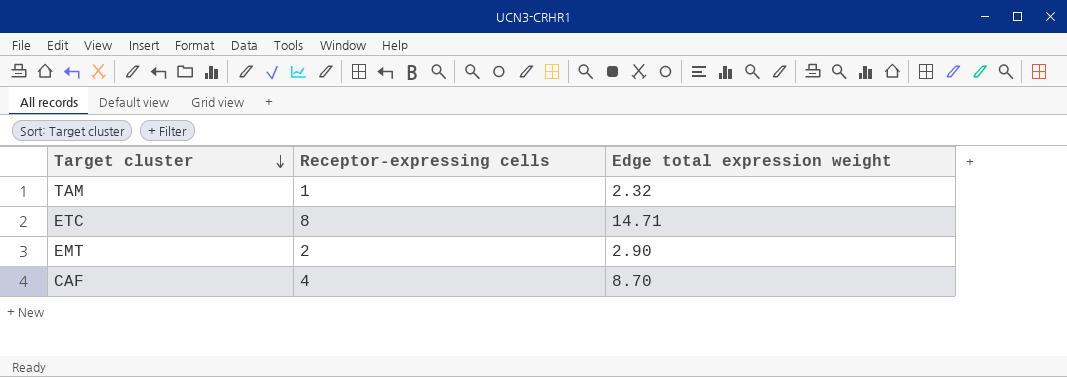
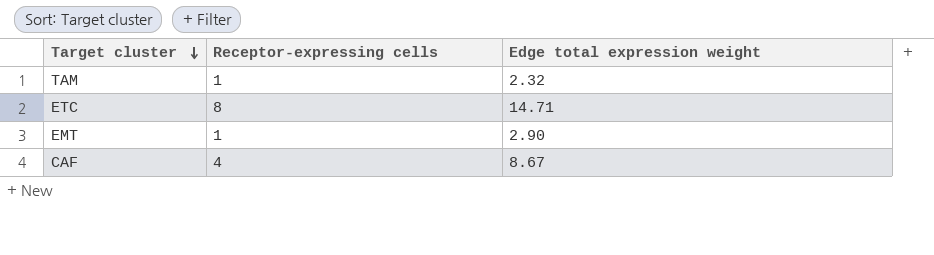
EMT | Receptor-expressing cells: 2 -> 1
CAF | Edge total expression weight: 8.70 -> 8.67

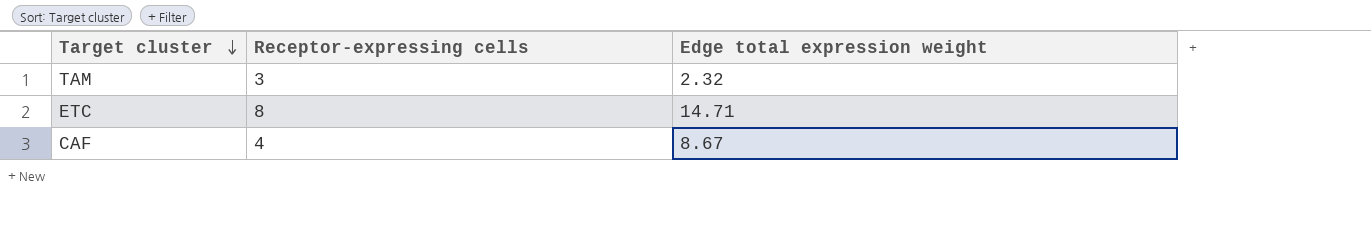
row EMT: 1 | 2.90 -> none
TAM | Receptor-expressing cells: 1 -> 3

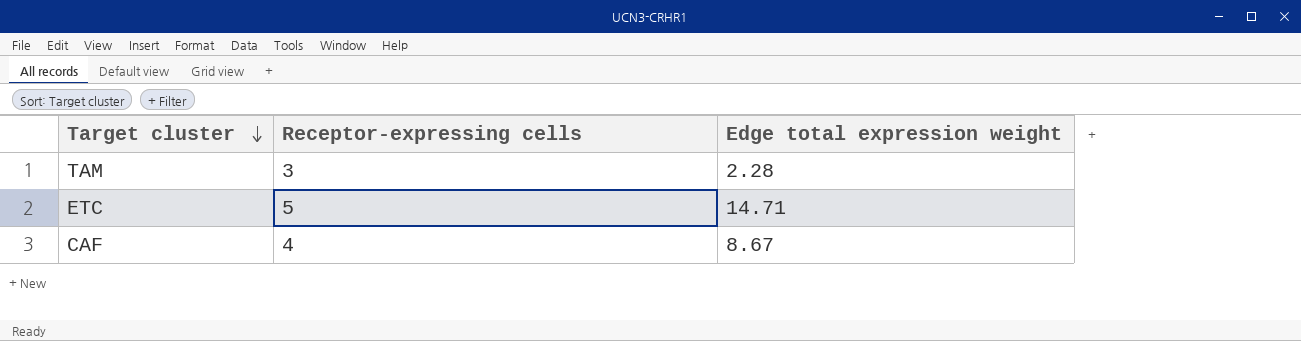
TAM | Edge total expression weight: 2.32 -> 2.28
ETC | Receptor-expressing cells: 8 -> 5

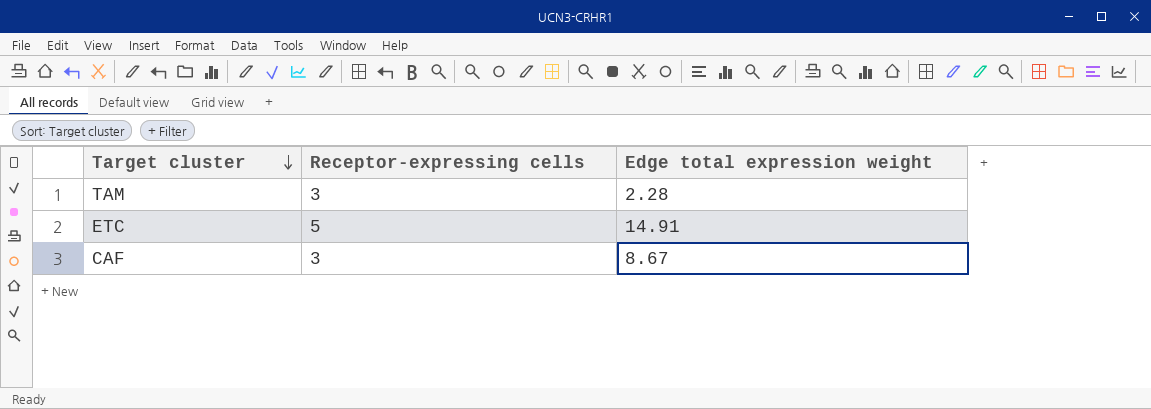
ETC | Edge total expression weight: 14.71 -> 14.91
CAF | Receptor-expressing cells: 4 -> 3

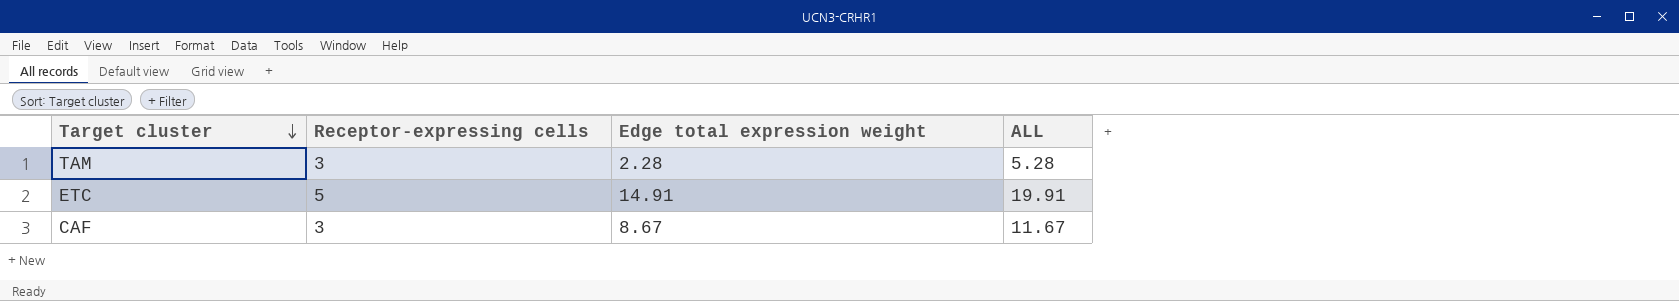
column ALL | formula: none -> [Receptor-expressing cells] + [Edge total expression weight]

